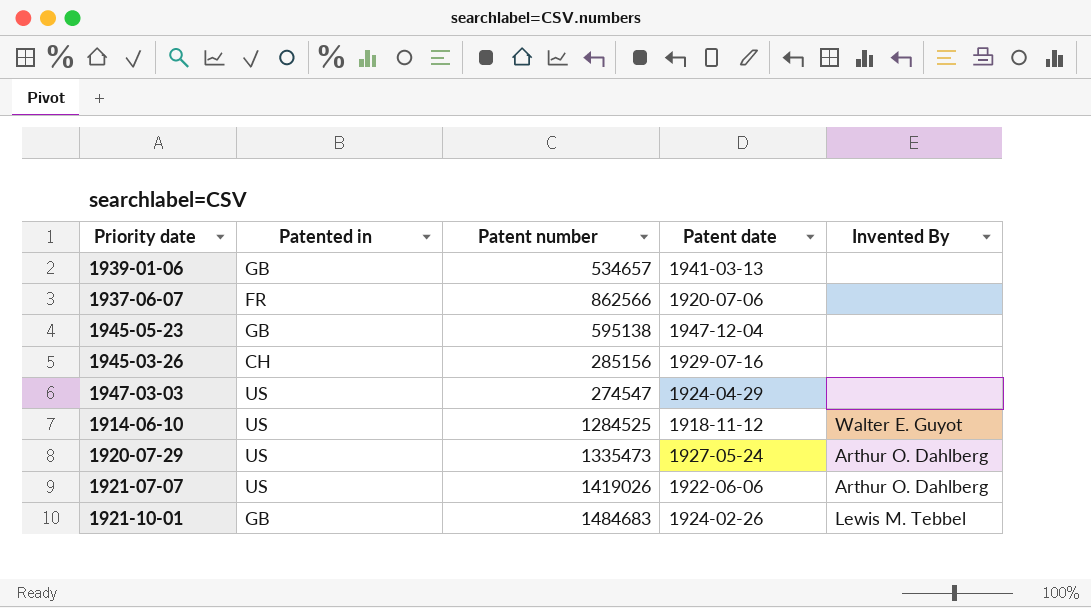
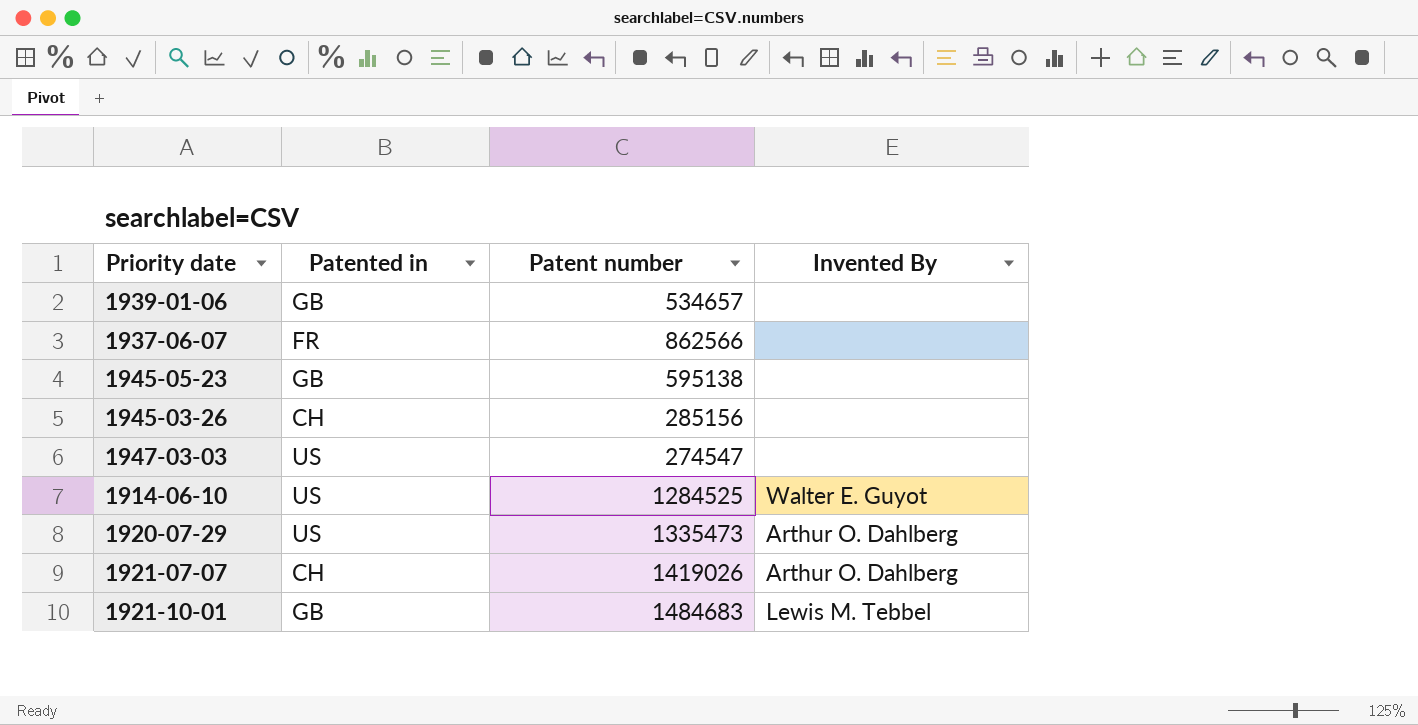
column Patent date | position: 4 -> none
1921-07-07 | Patented in: US -> CH

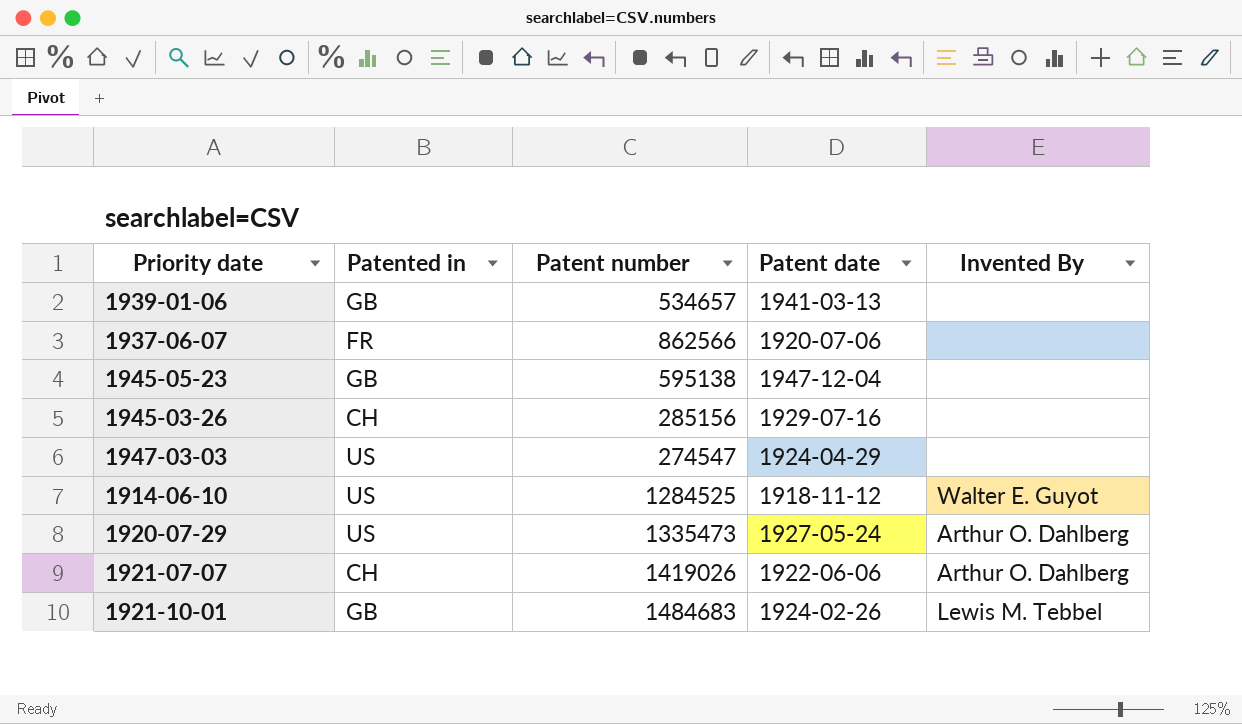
column Patent date | position: none -> 4

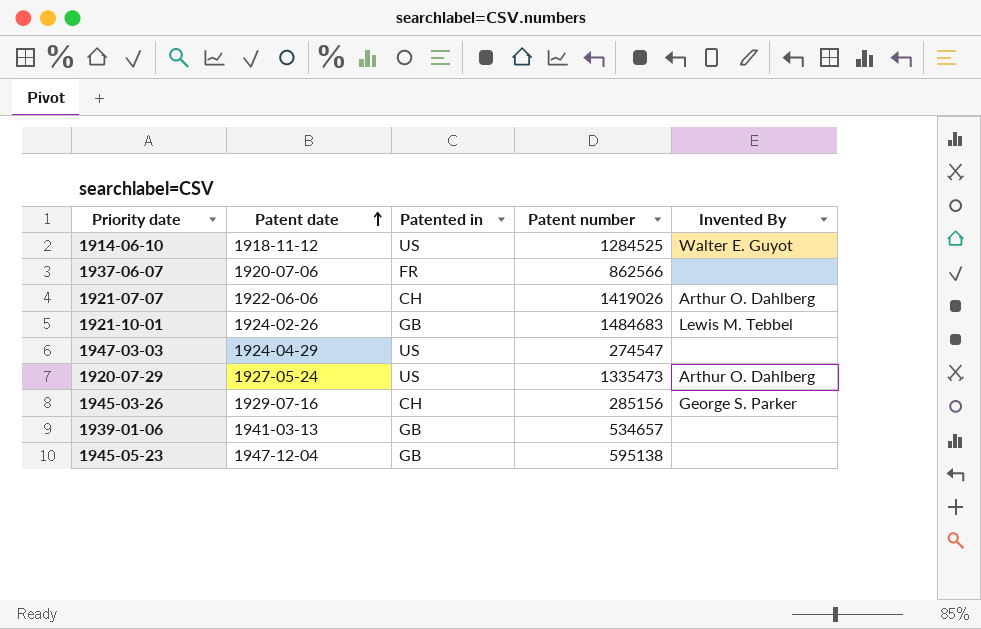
row order: none -> Patent date ascending
column Patent date | position: 4 -> 2
1945-03-26 | Invented By: none -> George S. Parker

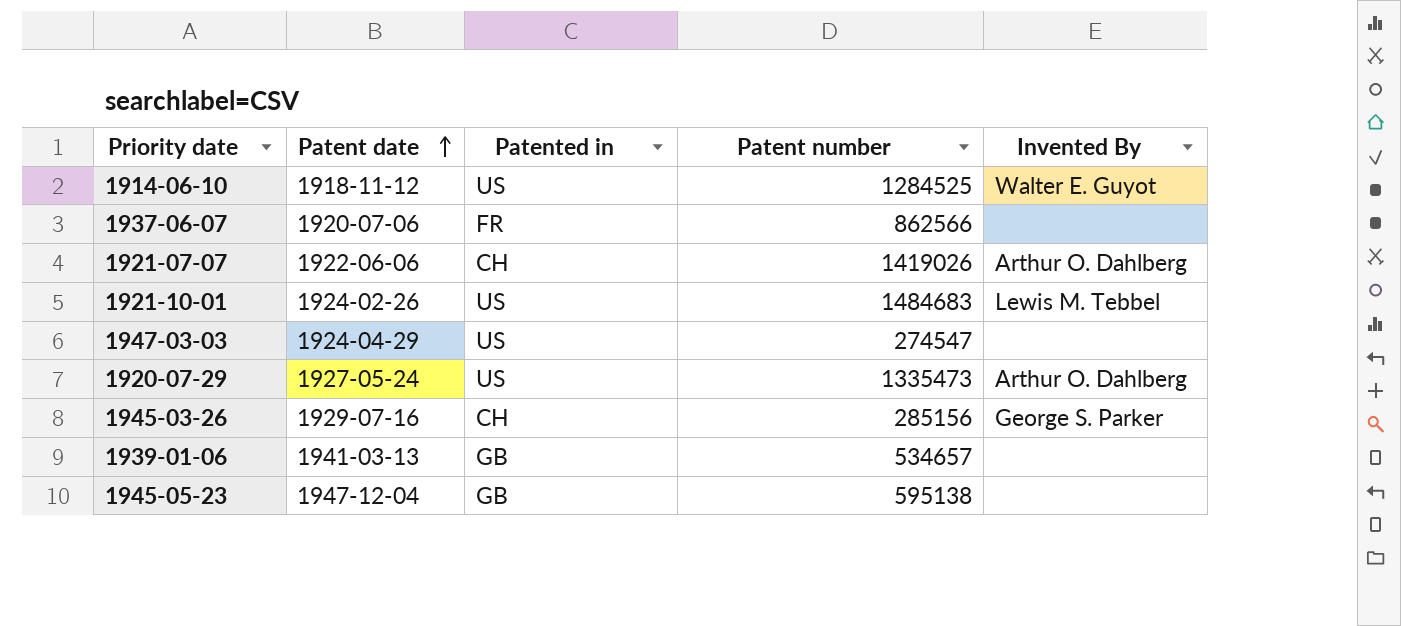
1921-10-01 | Patented in: GB -> US

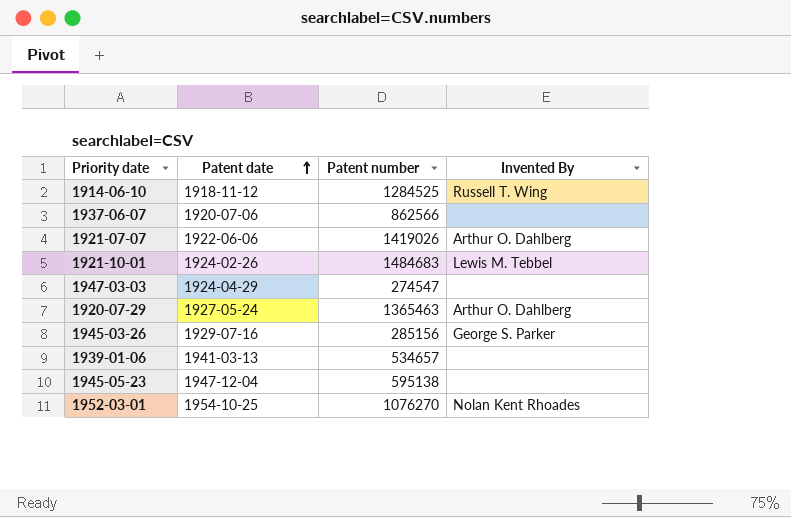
column Patented in | position: 3 -> none
1914-06-10 | Invented By: Walter E. Guyot -> Russell T. Wing
1920-07-29 | Patent number: 1335473 -> 1365463
row 1952-03-01: none -> 1954-10-25 | 1076270 | Nolan Kent Rhoades

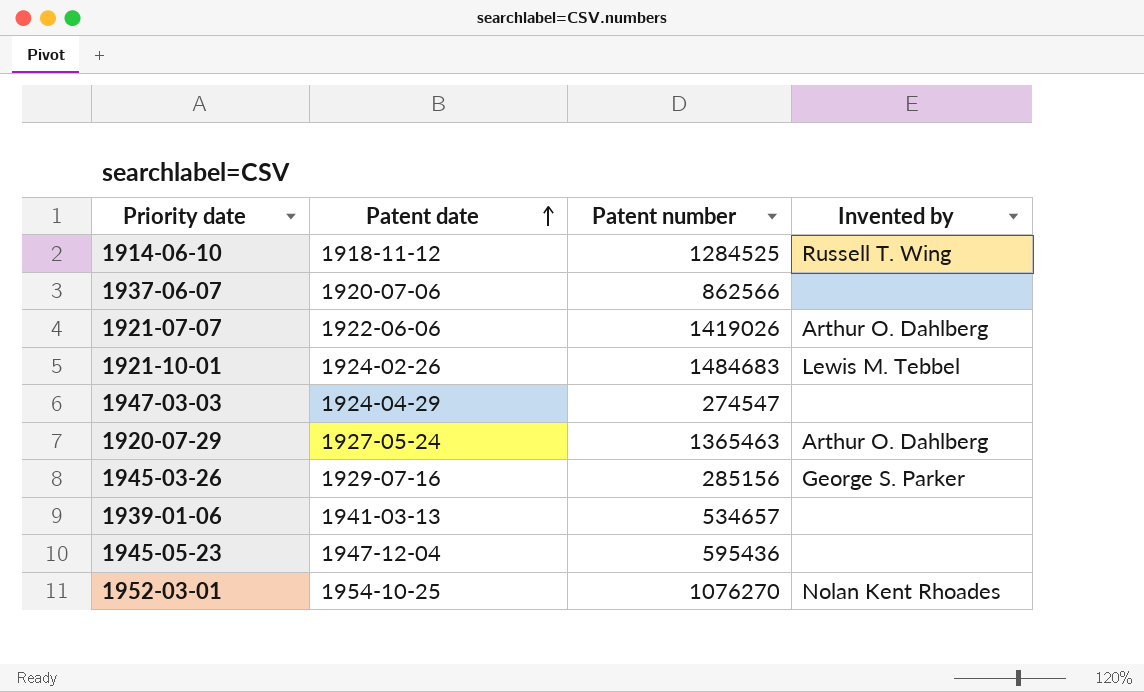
column name: Invented By -> Invented by
1945-05-23 | Patent number: 595138 -> 595436

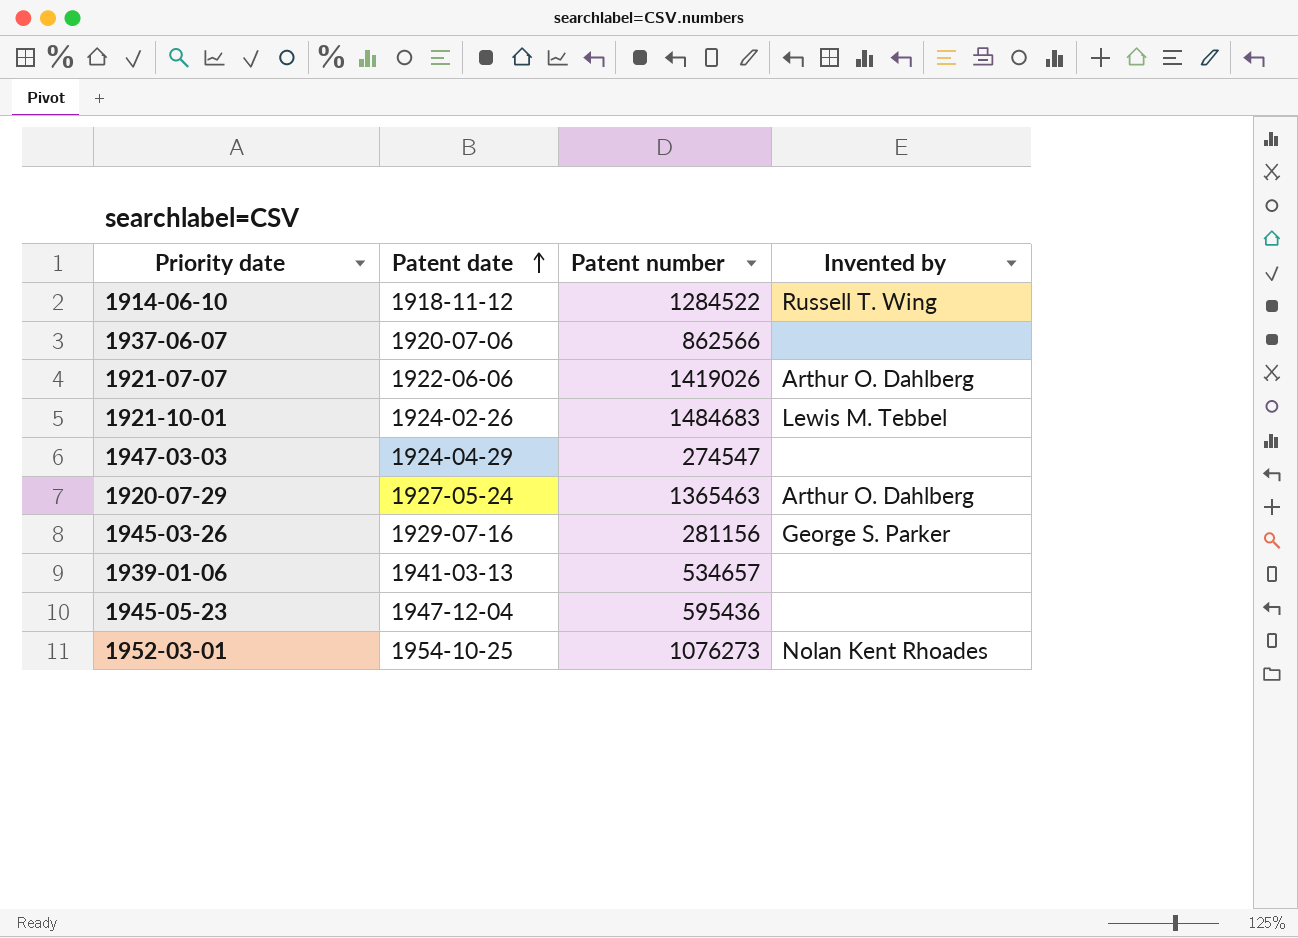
1914-06-10 | Patent number: 1284525 -> 1284522
1945-03-26 | Patent number: 285156 -> 281156
1952-03-01 | Patent number: 1076270 -> 1076273

